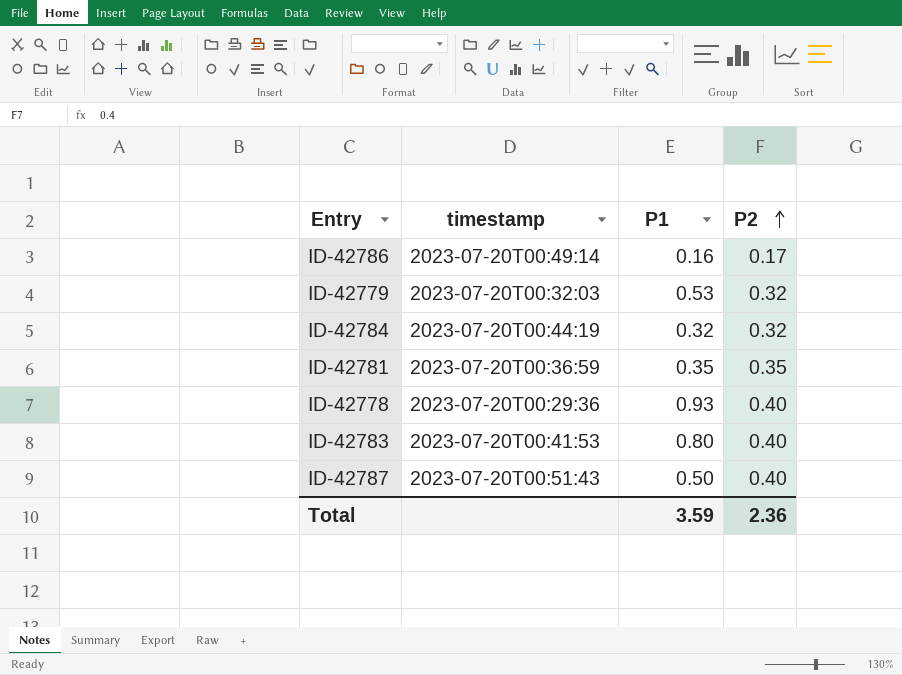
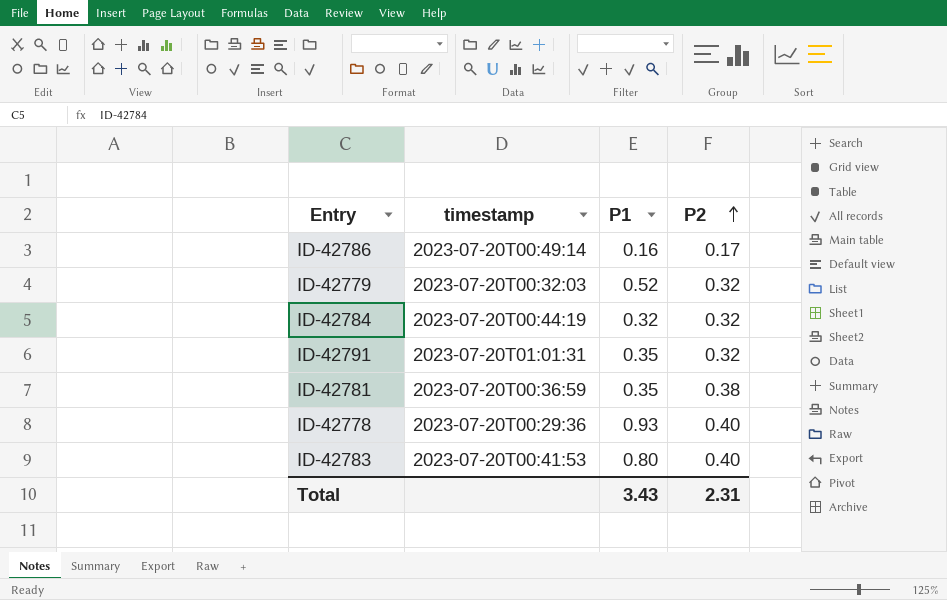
row ID-42787: 2023-07-20T00:51:43 | 0.50 | 0.40 -> none
ID-42779 | P1: 0.53 -> 0.52
row ID-42791: none -> 2023-07-20T01:01:31 | 0.35 | 0.32
ID-42781 | P2: 0.35 -> 0.38
Total | P1: 3.59 -> 3.43
Total | P2: 2.36 -> 2.31

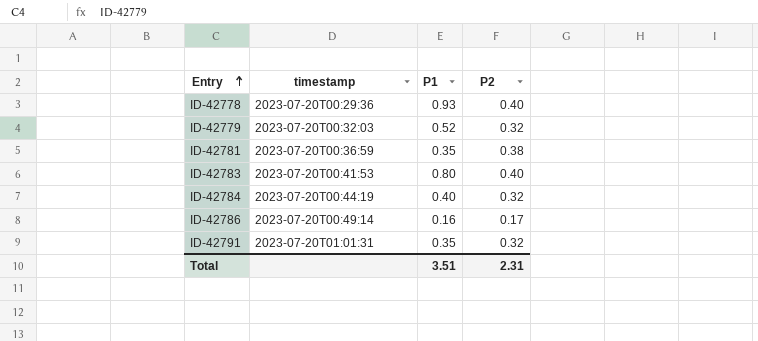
row order: P2 ascending -> Entry ascending
ID-42784 | P1: 0.32 -> 0.40
Total | P1: 3.43 -> 3.51

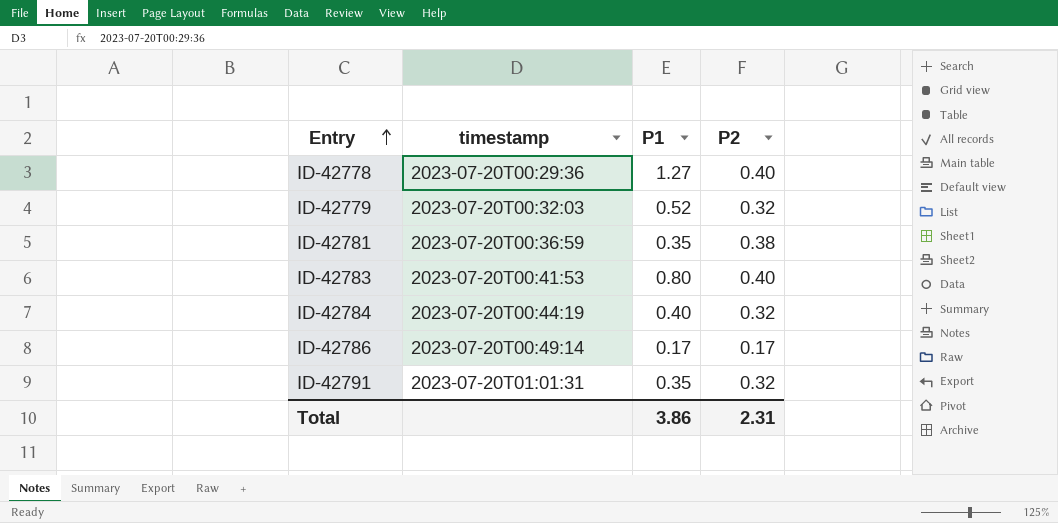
ID-42778 | P1: 0.93 -> 1.27
ID-42786 | P1: 0.16 -> 0.17
Total | P1: 3.51 -> 3.86

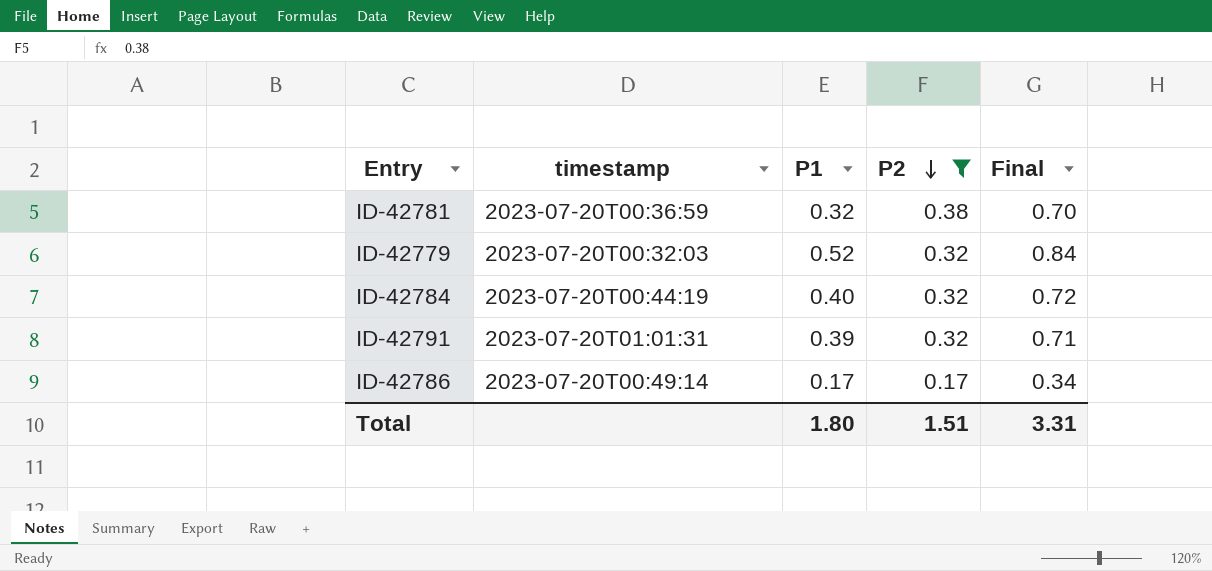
filter: none -> P2 != 0.40
row order: Entry ascending -> P2 descending
column Final | formula: none -> [P1] + [P2]
ID-42781 | P1: 0.35 -> 0.32
ID-42791 | P1: 0.35 -> 0.39
Total | P1: 3.86 -> 1.80
Total | P2: 2.31 -> 1.51

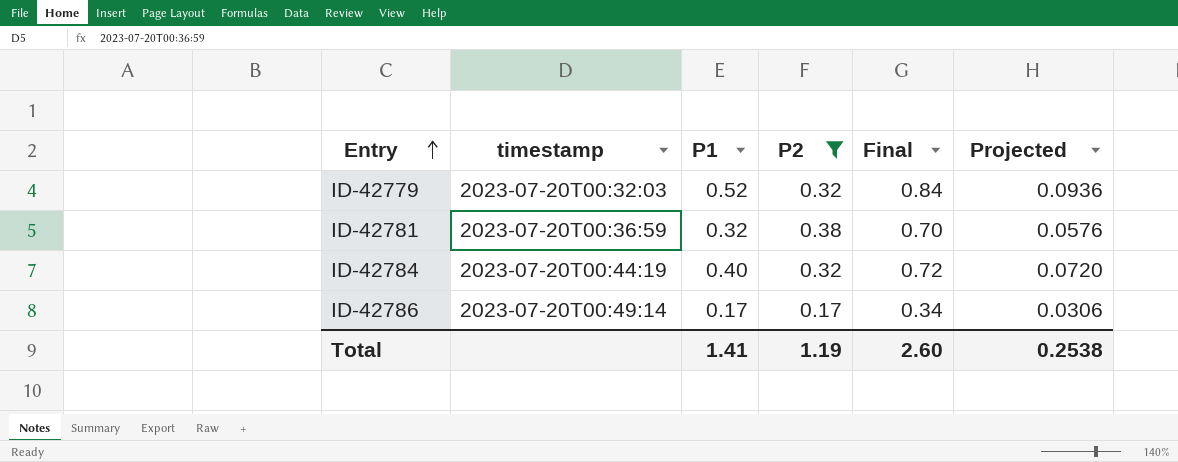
row order: P2 descending -> Entry ascending
column Projected | formula: none -> [P1] * 0.18
row ID-42791: 2023-07-20T01:01:31 | 0.39 | 0.32 | 0.71 -> none
Total | P1: 1.80 -> 1.41
Total | P2: 1.51 -> 1.19
Total | Final: 3.31 -> 2.60

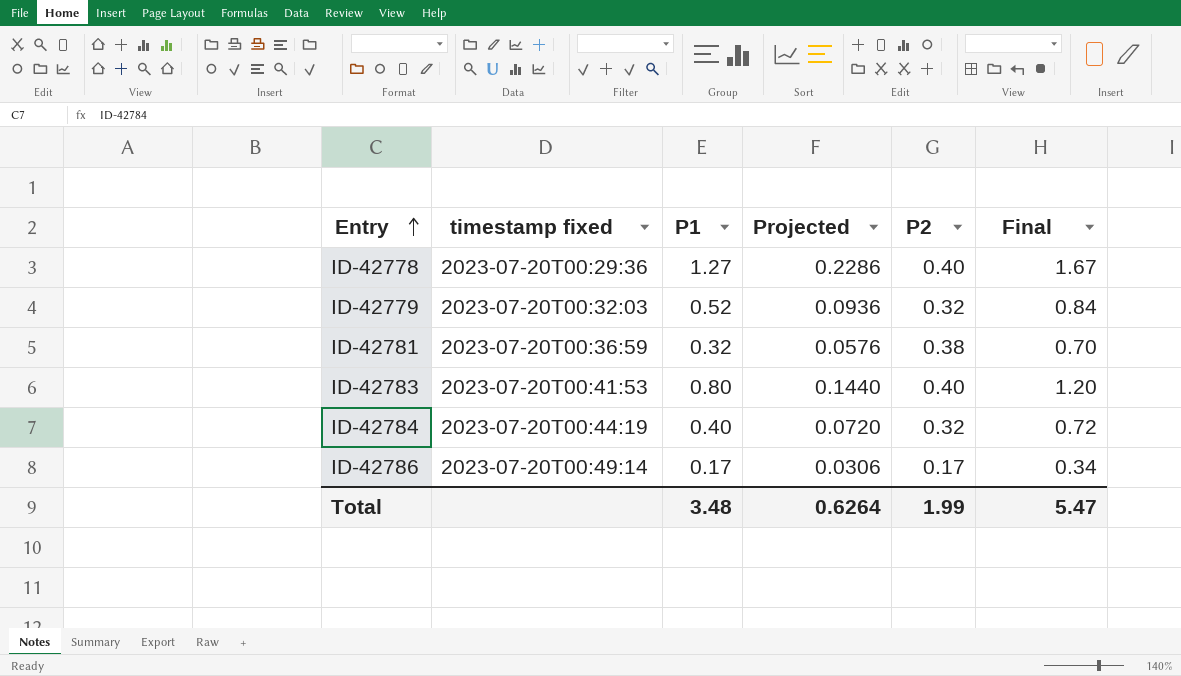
filter: P2 != 0.40 -> none
column name: timestamp -> timestamp fixed
column Projected | position: 6 -> 4
Total | P1: 1.41 -> 3.48
Total | Projected: 0.2538 -> 0.6264
Total | P2: 1.19 -> 1.99
Total | Final: 2.60 -> 5.47

